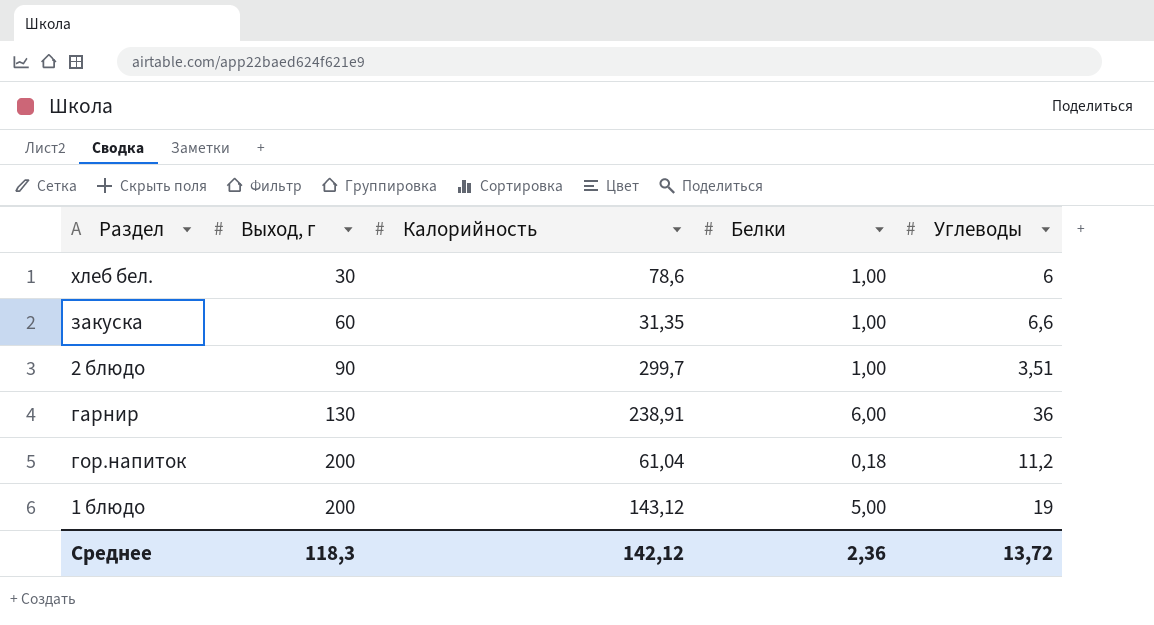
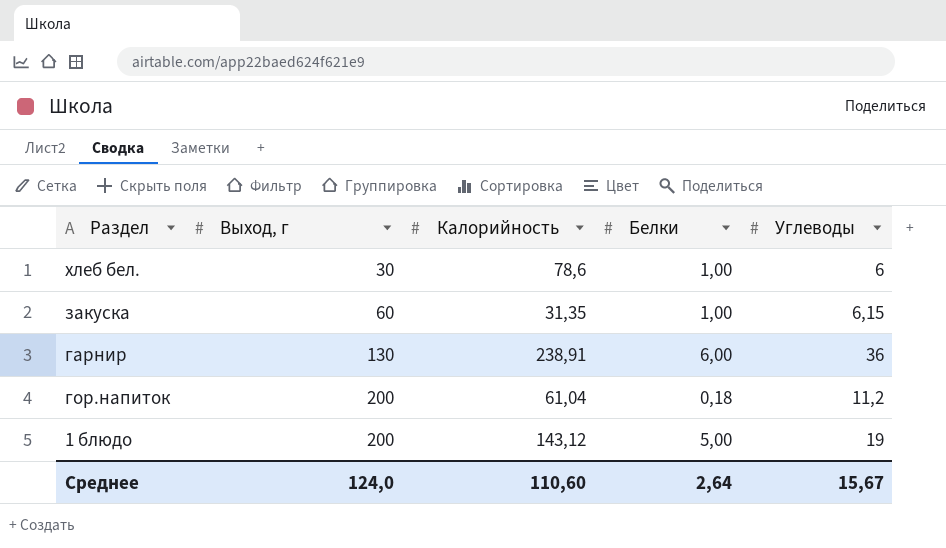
row 2 блюдо: 90 | 299,7 | 1,00 | 3,51 -> none
закуска | Углеводы: 6,6 -> 6,15
Среднее | Выход, г: 118,3 -> 124,0
Среднее | Калорийность: 142,12 -> 110,60
Среднее | Белки: 2,36 -> 2,64
Среднее | Углеводы: 13,72 -> 15,67

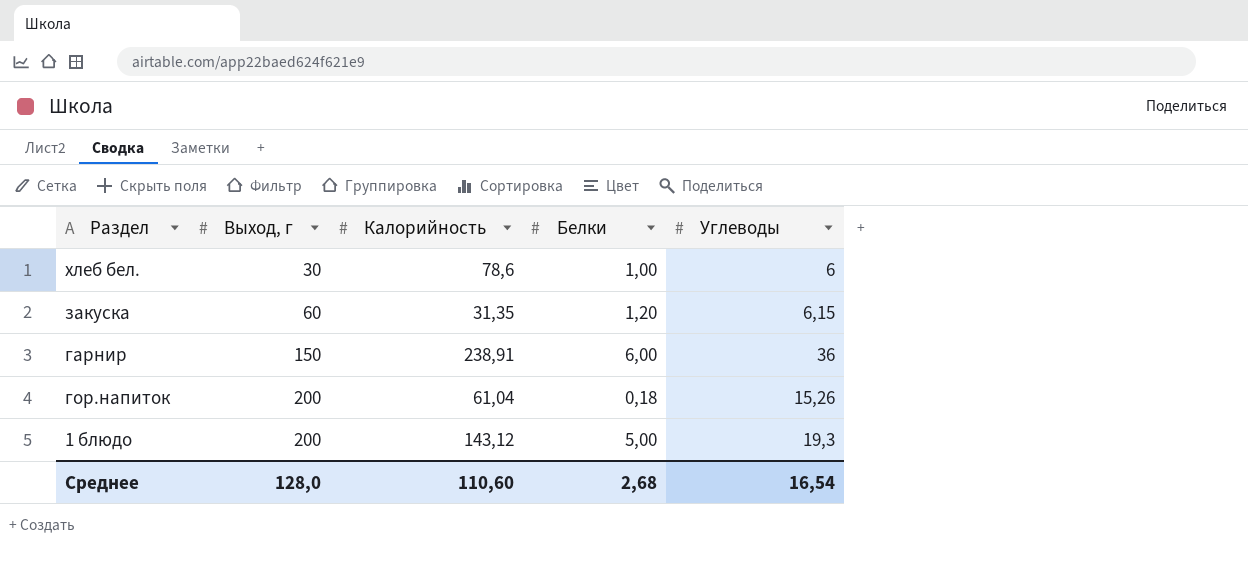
закуска | Белки: 1,00 -> 1,20
гарнир | Выход, г: 130 -> 150
гор.напиток | Углеводы: 11,2 -> 15,26
1 блюдо | Углеводы: 19 -> 19,3
Среднее | Выход, г: 124,0 -> 128,0
Среднее | Белки: 2,64 -> 2,68
Среднее | Углеводы: 15,67 -> 16,54

